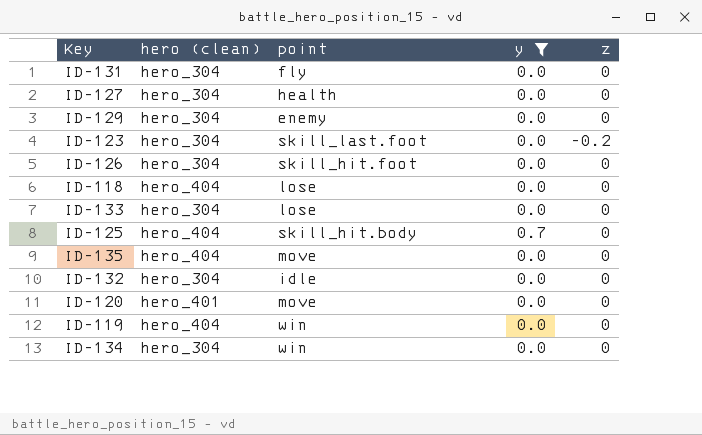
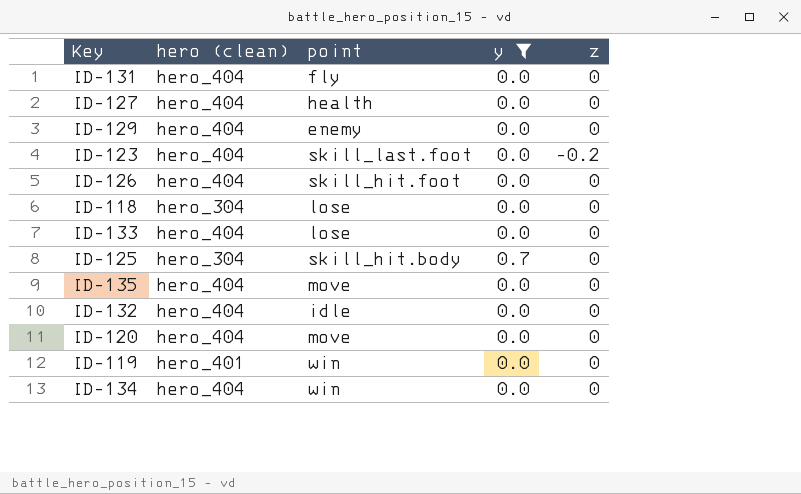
ID-131 | hero (clean): hero_304 -> hero_404
ID-127 | hero (clean): hero_304 -> hero_404
ID-129 | hero (clean): hero_304 -> hero_404
ID-123 | hero (clean): hero_304 -> hero_404
ID-126 | hero (clean): hero_304 -> hero_404
ID-118 | hero (clean): hero_404 -> hero_304
ID-133 | hero (clean): hero_304 -> hero_404
ID-125 | hero (clean): hero_404 -> hero_304
ID-132 | hero (clean): hero_304 -> hero_404
ID-120 | hero (clean): hero_401 -> hero_404
ID-119 | hero (clean): hero_404 -> hero_401
ID-134 | hero (clean): hero_304 -> hero_404

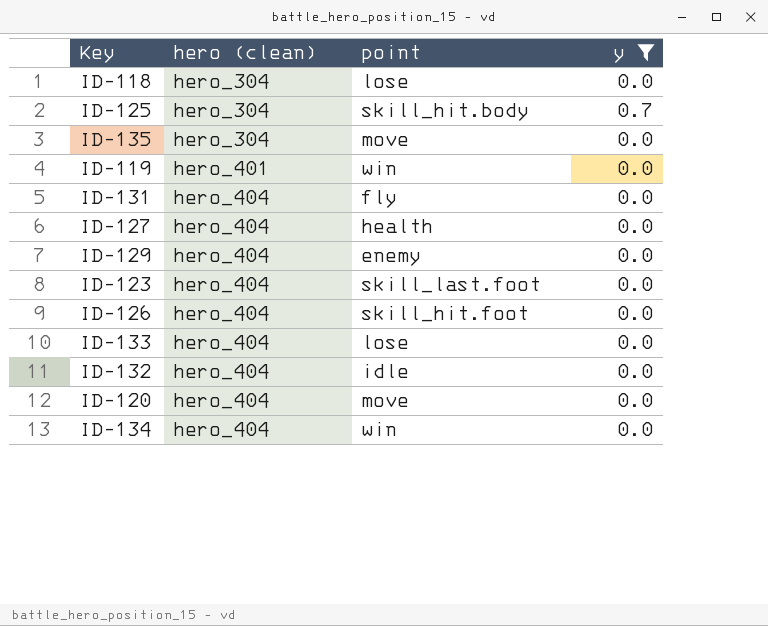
row order: none -> hero (clean) ascending
column z | position: 5 -> none
ID-135 | hero (clean): hero_404 -> hero_304

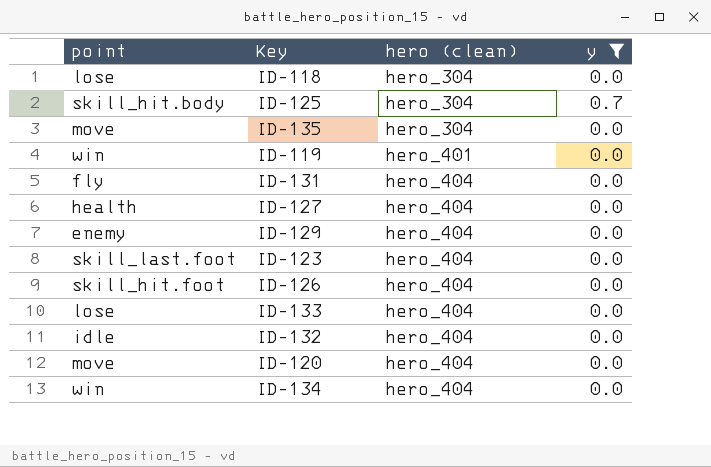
column point | position: 3 -> 1

